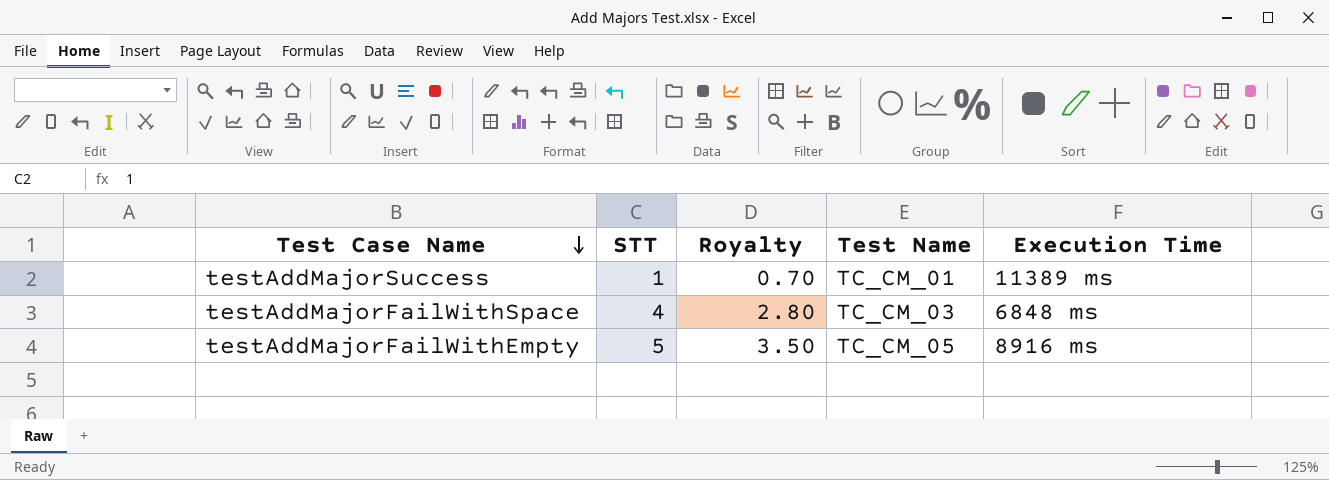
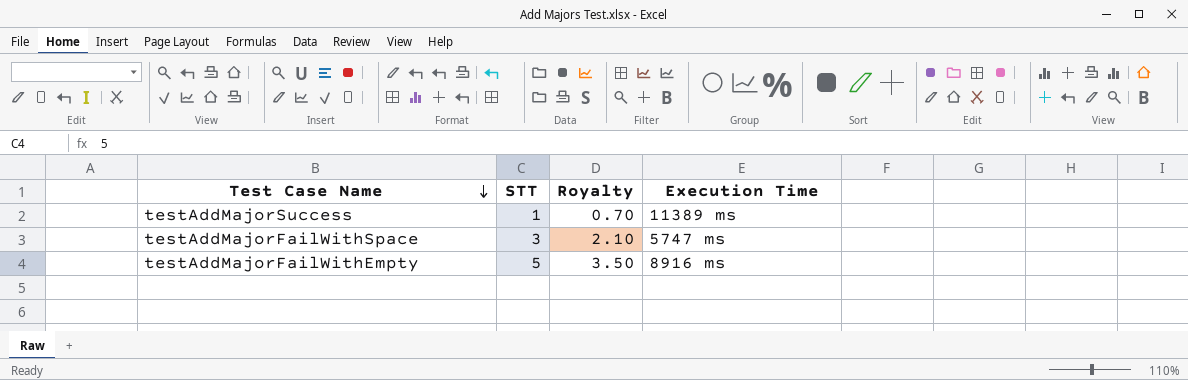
column Test Name | position: 4 -> none
testAddMajorFailWithSpace | STT: 4 -> 3
testAddMajorFailWithSpace | Royalty: 2.80 -> 2.10
testAddMajorFailWithSpace | Execution Time: 6848 ms -> 5747 ms

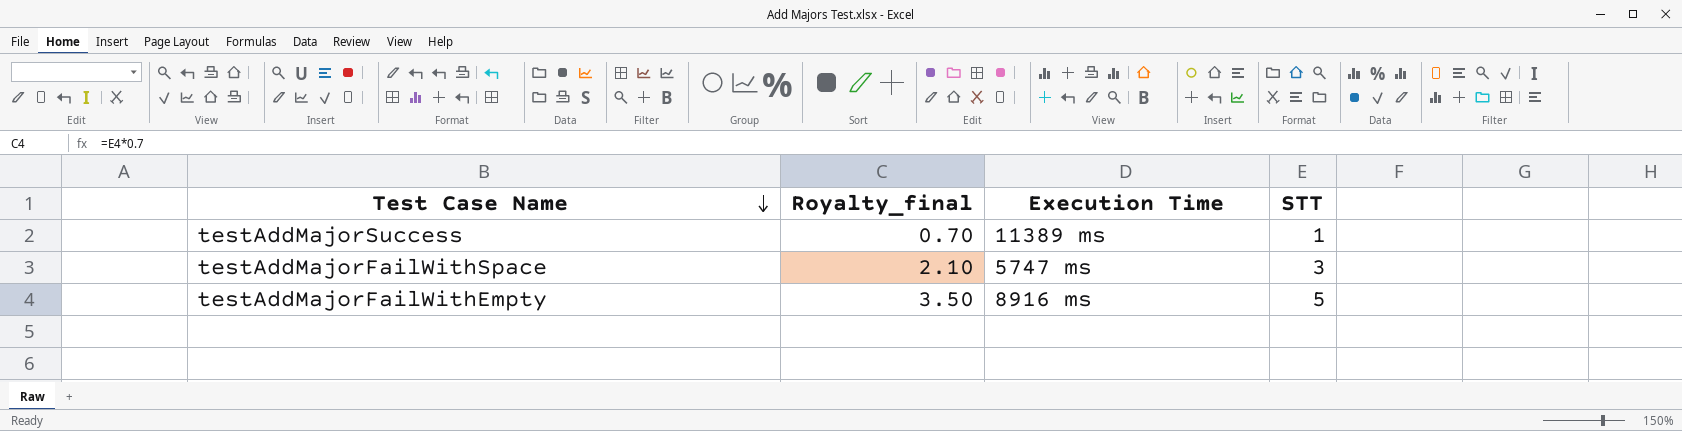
column name: Royalty -> Royalty_final
column STT | position: 2 -> 4

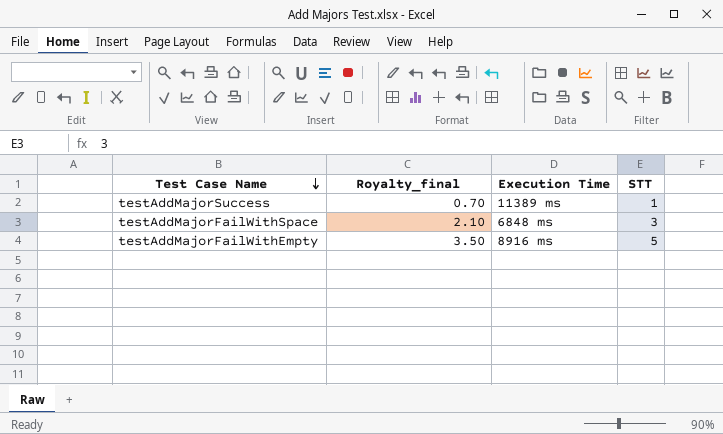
testAddMajorFailWithSpace | Execution Time: 5747 ms -> 6848 ms

